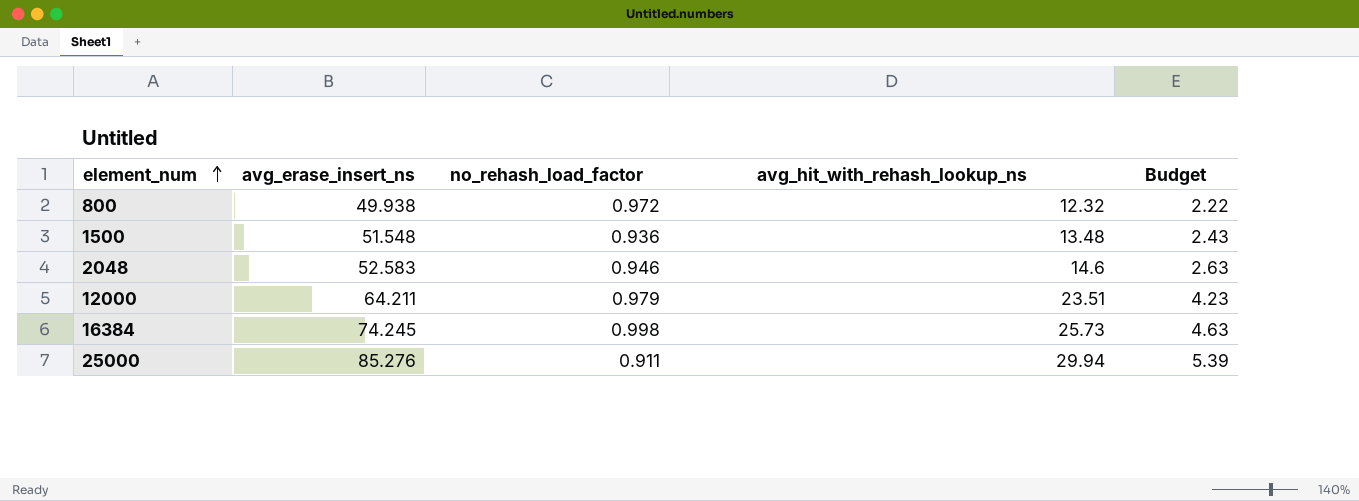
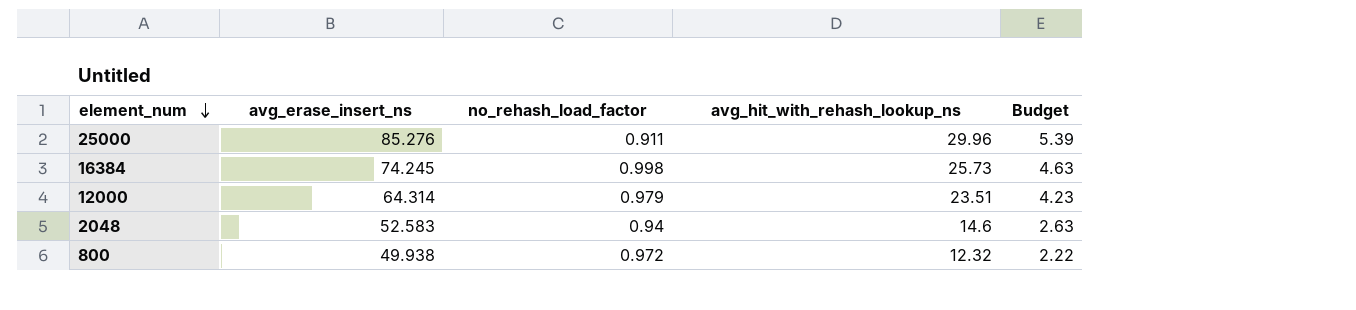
row order: element_num ascending -> element_num descending
row 1500: 51.548 | 0.936 | 13.48 | 2.43 -> none
25000 | avg_hit_with_rehash_lookup_ns: 29.94 -> 29.96
12000 | avg_erase_insert_ns: 64.211 -> 64.314
2048 | no_rehash_load_factor: 0.946 -> 0.94

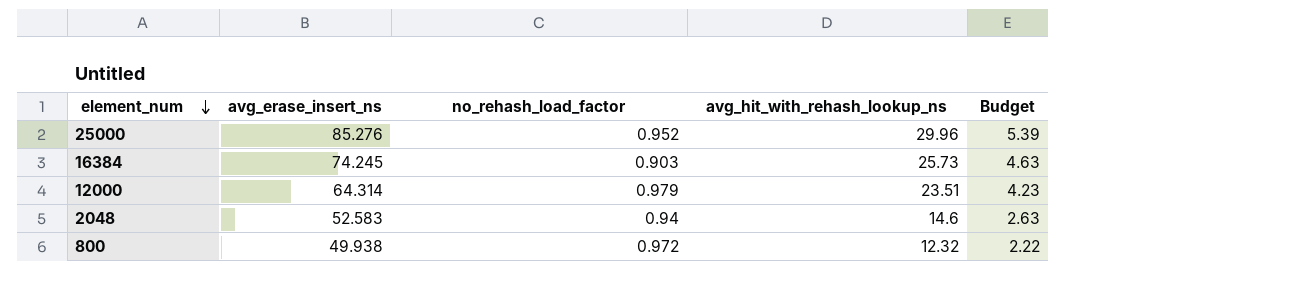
25000 | no_rehash_load_factor: 0.911 -> 0.952
16384 | no_rehash_load_factor: 0.998 -> 0.903

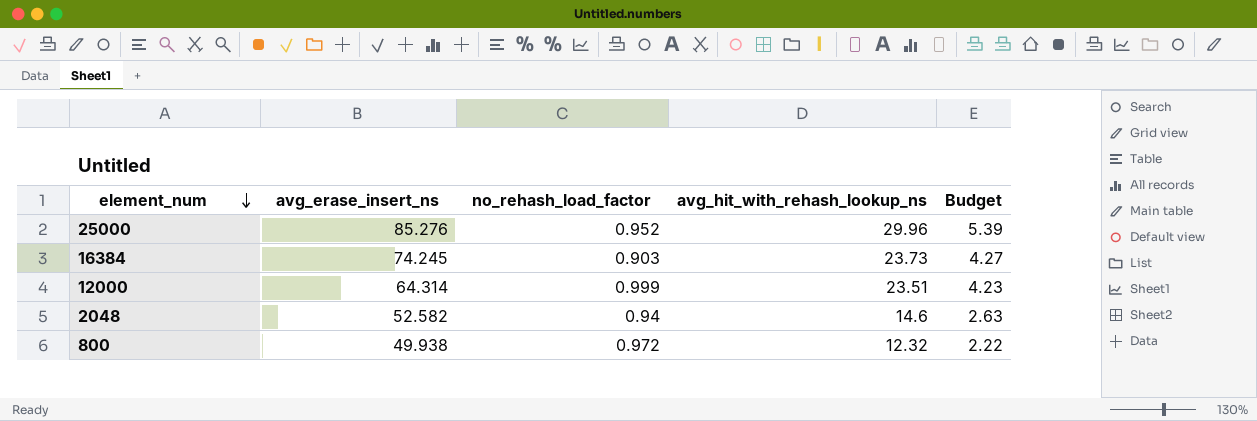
16384 | avg_hit_with_rehash_lookup_ns: 25.73 -> 23.73
16384 | Budget: 4.63 -> 4.27
12000 | no_rehash_load_factor: 0.979 -> 0.999
2048 | avg_erase_insert_ns: 52.583 -> 52.582

